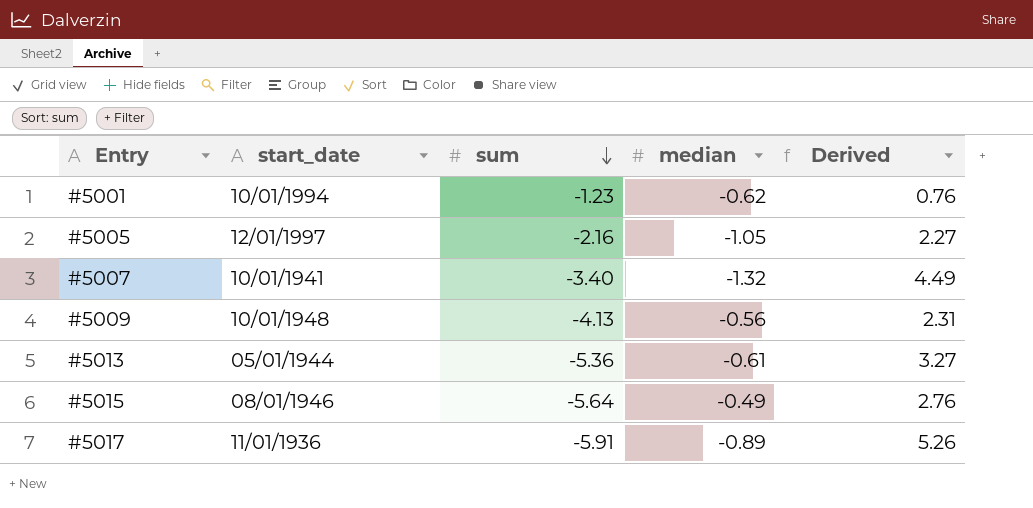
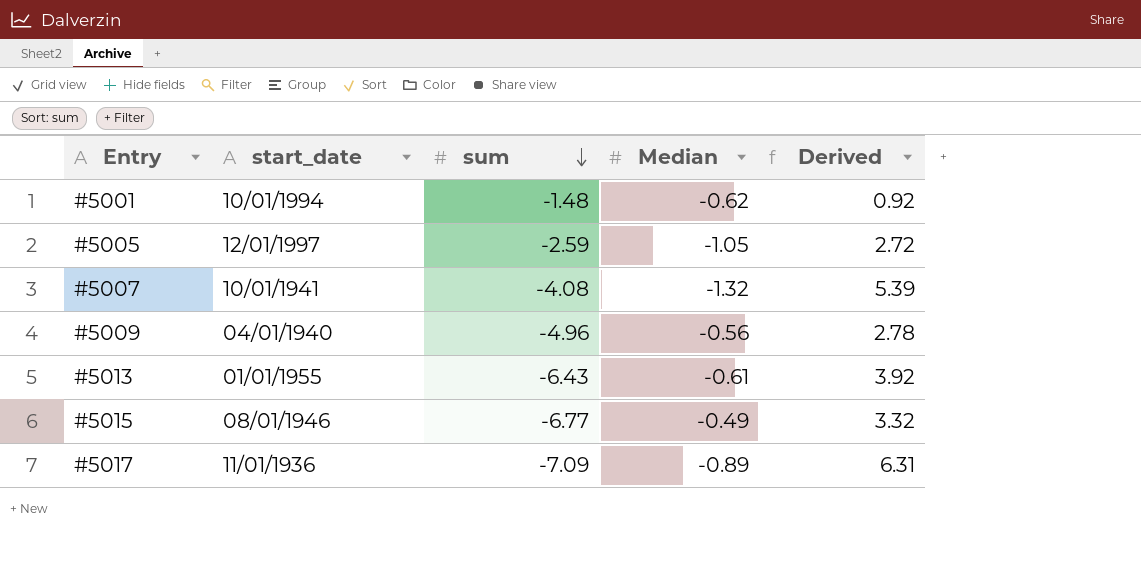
column name: median -> Median
#5001 | sum: -1.23 -> -1.48
#5001 | Derived: 0.76 -> 0.92
#5005 | sum: -2.16 -> -2.59
#5005 | Derived: 2.27 -> 2.72
#5007 | sum: -3.40 -> -4.08
#5007 | Derived: 4.49 -> 5.39
#5009 | start_date: 10/01/1948 -> 04/01/1940
#5009 | sum: -4.13 -> -4.96
#5009 | Derived: 2.31 -> 2.78
#5013 | start_date: 05/01/1944 -> 01/01/1955
#5013 | sum: -5.36 -> -6.43
#5013 | Derived: 3.27 -> 3.92
#5015 | sum: -5.64 -> -6.77
#5015 | Derived: 2.76 -> 3.32
#5017 | sum: -5.91 -> -7.09
#5017 | Derived: 5.26 -> 6.31

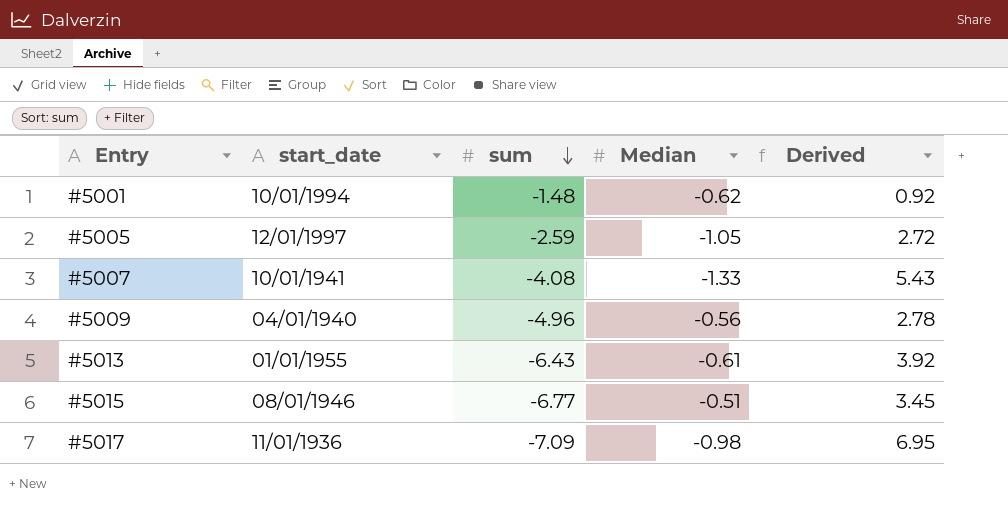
#5007 | Median: -1.32 -> -1.33
#5007 | Derived: 5.39 -> 5.43
#5015 | Median: -0.49 -> -0.51
#5015 | Derived: 3.32 -> 3.45
#5017 | Median: -0.89 -> -0.98
#5017 | Derived: 6.31 -> 6.95

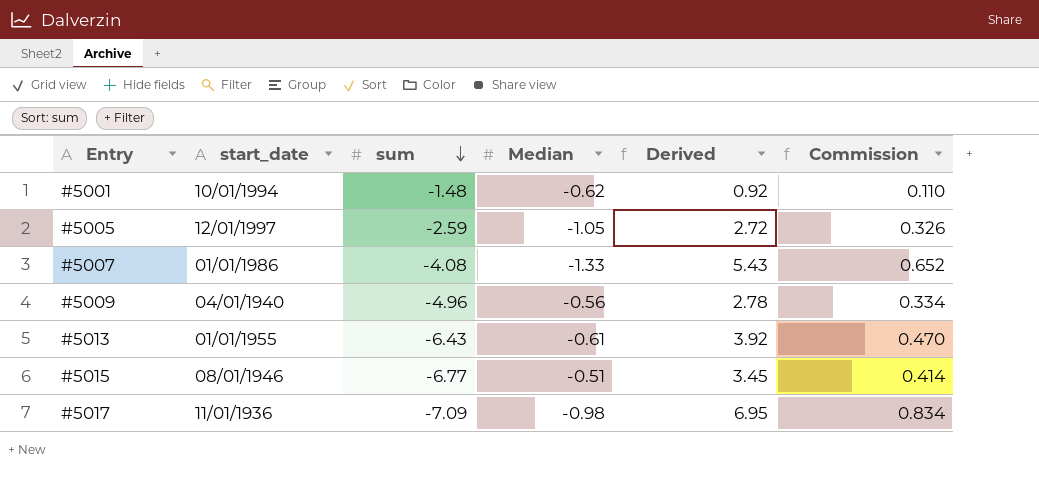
column Commission | formula: none -> [Derived] * 0.12
#5007 | start_date: 10/01/1941 -> 01/01/1986

